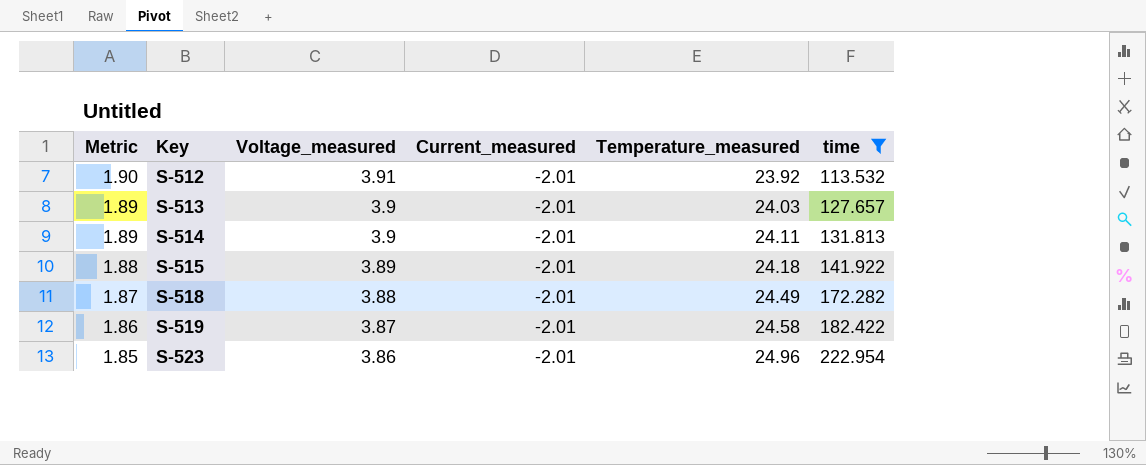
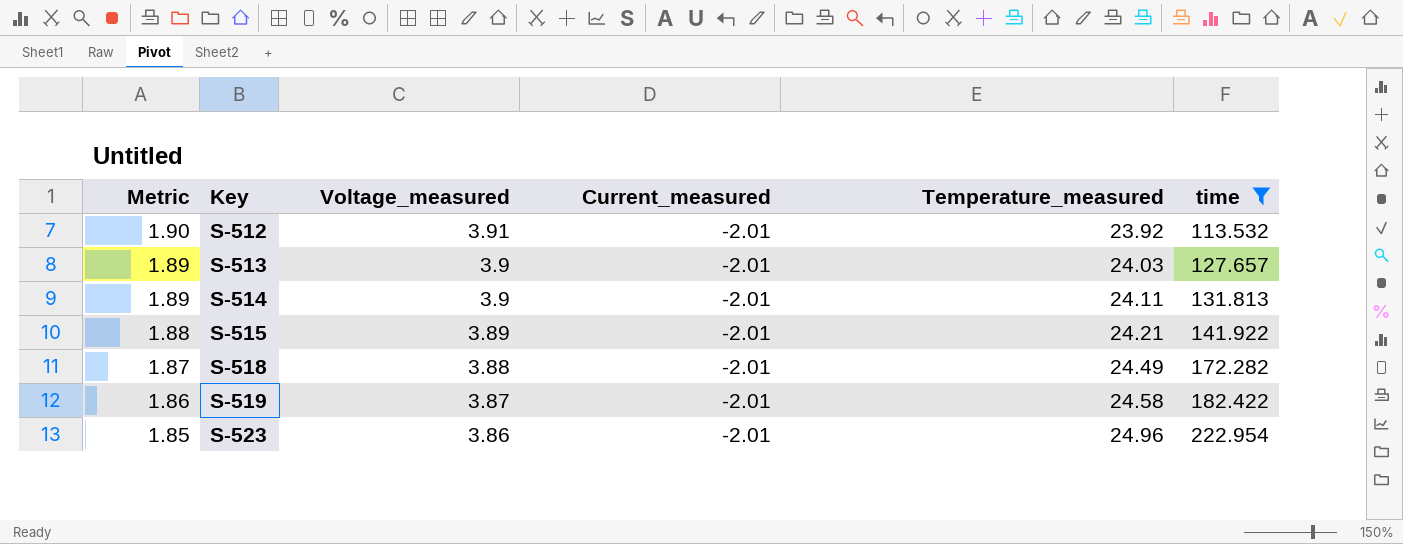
S-515 | Temperature_measured: 24.18 -> 24.21

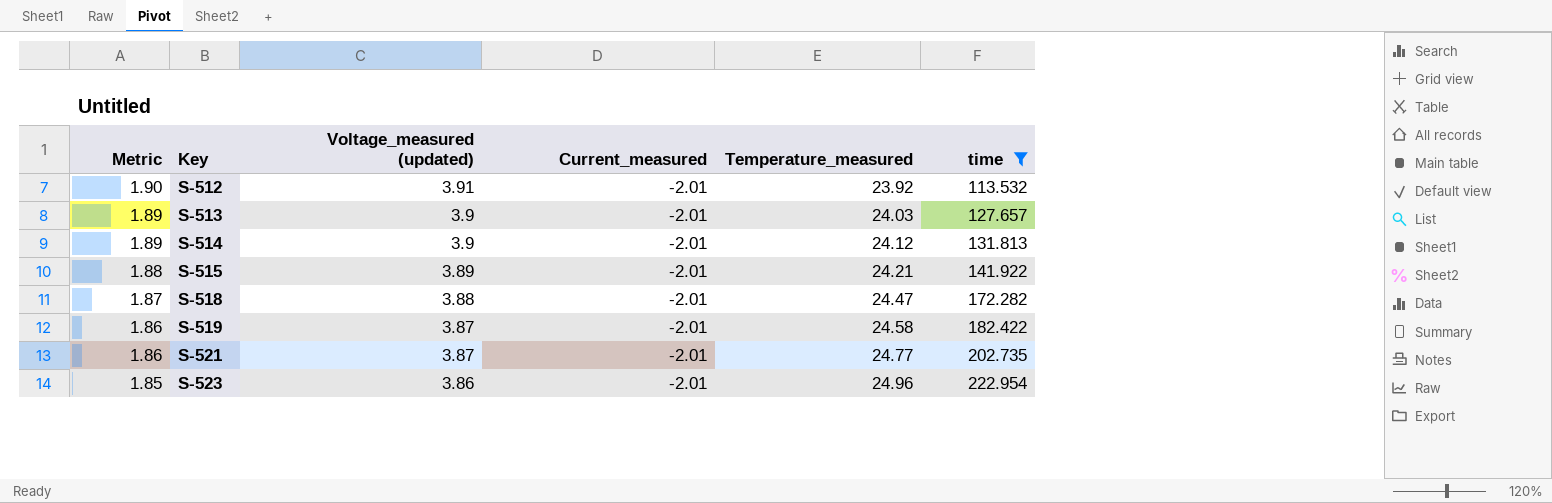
column name: Voltage_measured -> Voltage_measured (updated)
S-514 | Temperature_measured: 24.11 -> 24.12
S-518 | Temperature_measured: 24.49 -> 24.47
row S-521: none -> 1.86 | 3.87 | -2.01 | 24.77 | 202.735

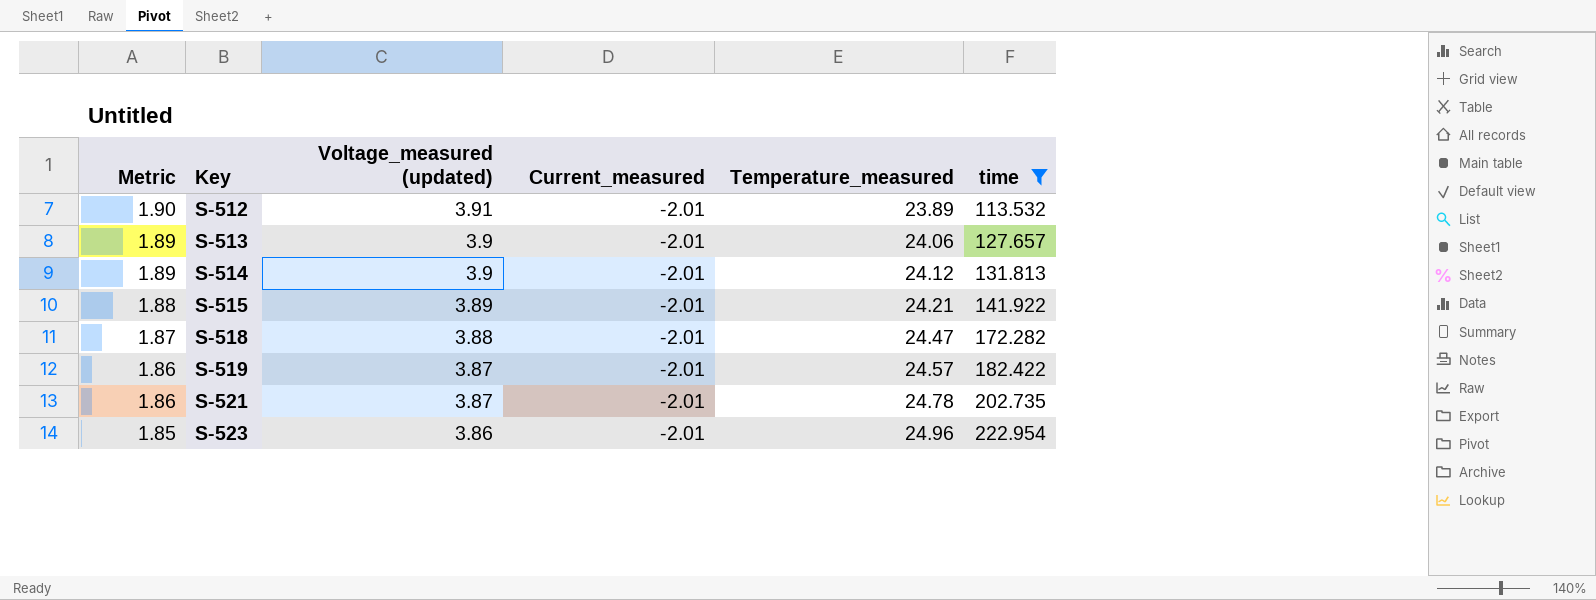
S-512 | Temperature_measured: 23.92 -> 23.89
S-513 | Temperature_measured: 24.03 -> 24.06
S-519 | Temperature_measured: 24.58 -> 24.57
S-521 | Temperature_measured: 24.77 -> 24.78

